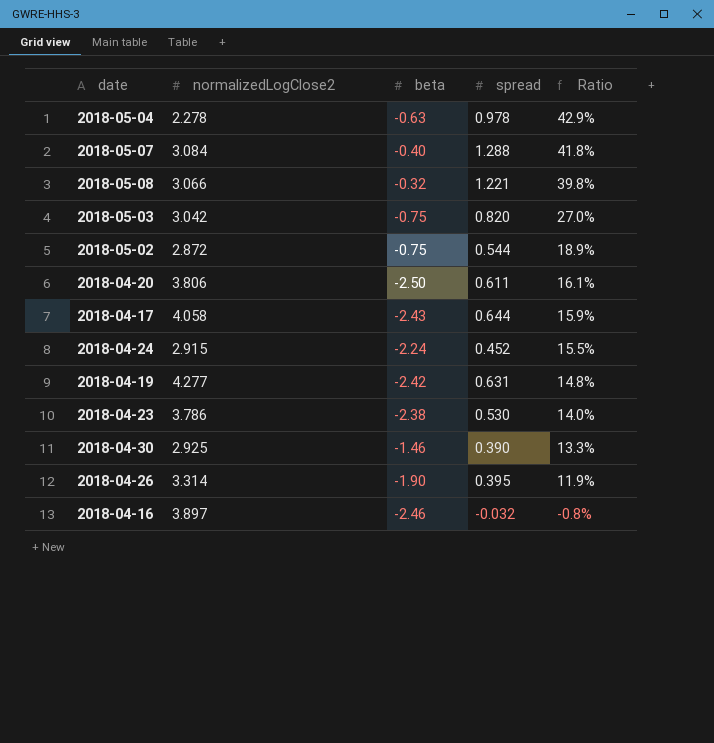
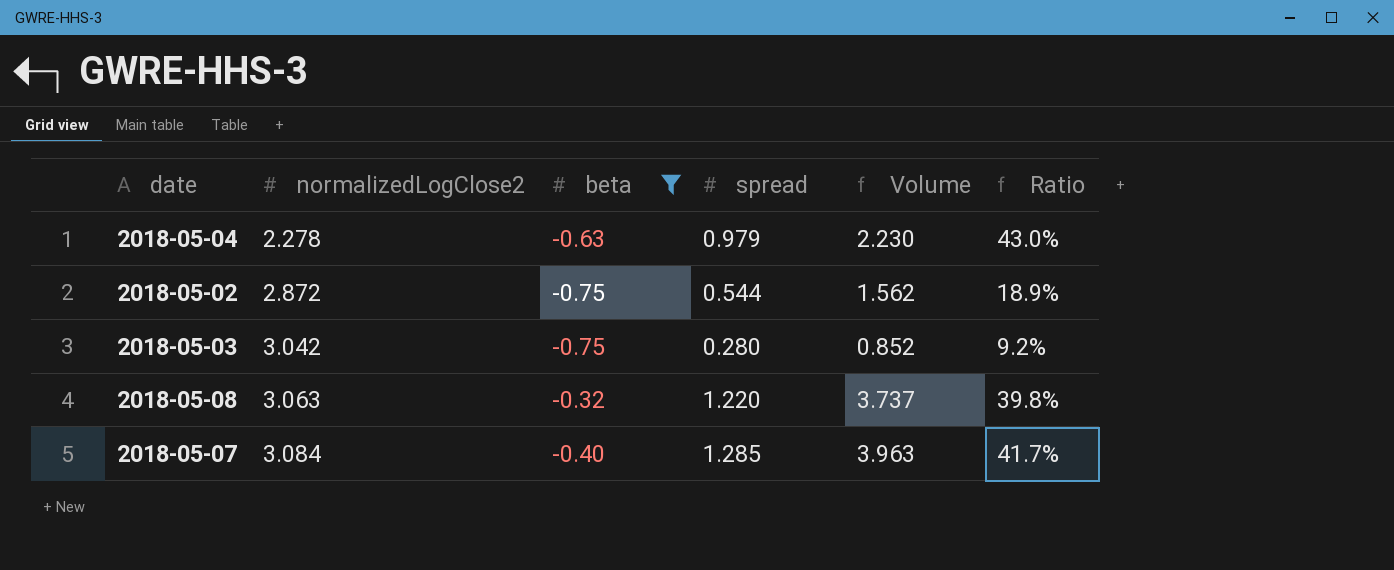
filter: none -> beta >= -0.75
row order: Ratio descending -> normalizedLogClose2 ascending
column Volume | formula: none -> [normalizedLogClose2] * [spread]
2018-05-04 | spread: 0.978 -> 0.979
2018-05-04 | Ratio: 42.9% -> 43.0%
2018-05-03 | spread: 0.820 -> 0.280
2018-05-03 | Ratio: 27.0% -> 9.2%
2018-05-08 | normalizedLogClose2: 3.066 -> 3.063
2018-05-08 | spread: 1.221 -> 1.220
2018-05-07 | spread: 1.288 -> 1.285
2018-05-07 | Ratio: 41.8% -> 41.7%

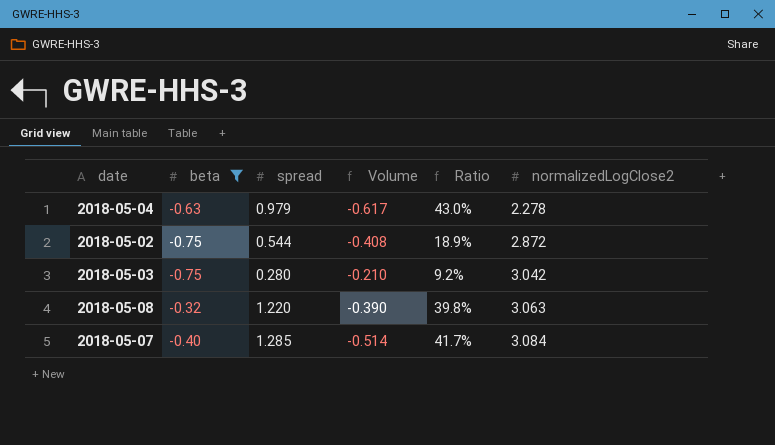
column Volume | formula: [normalizedLogClose2] * [spread] -> [beta] * [spread]
column normalizedLogClose2 | position: 2 -> 6

